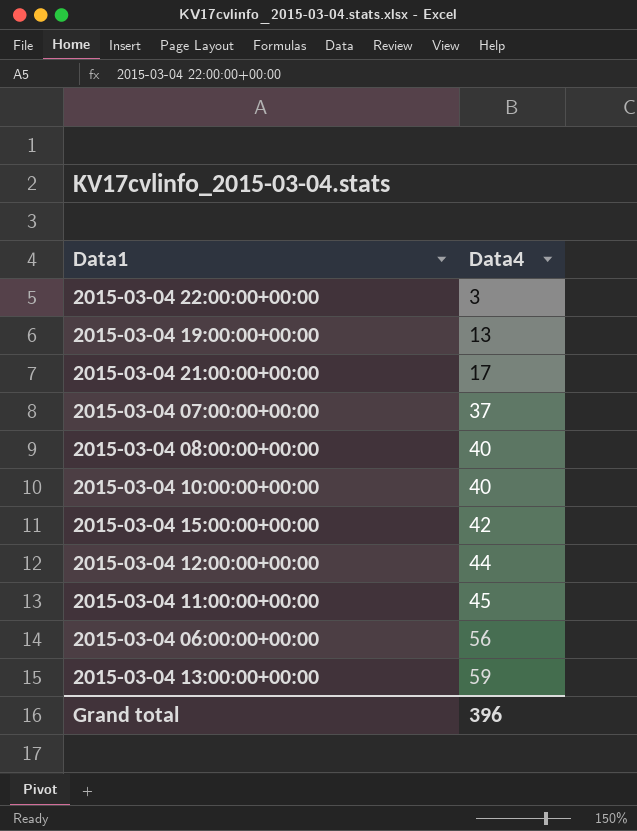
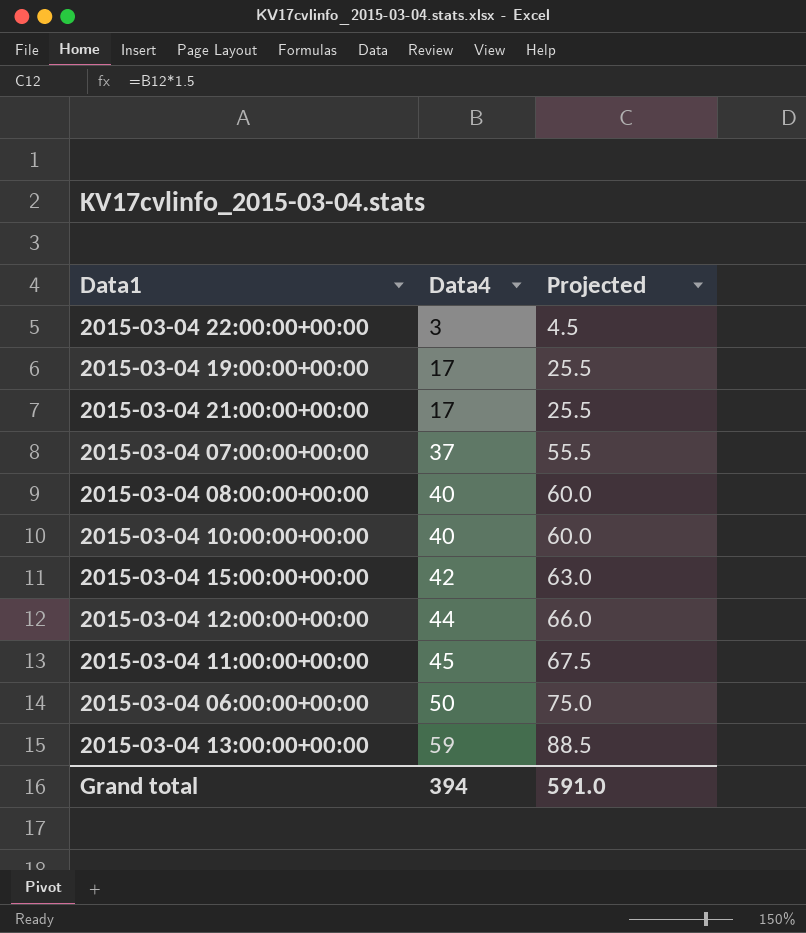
column Projected | formula: none -> [Data4] * 1.5
2015-03-04 19:00:00+00:00 | Data4: 13 -> 17
2015-03-04 06:00:00+00:00 | Data4: 56 -> 50
Grand total | Data4: 396 -> 394

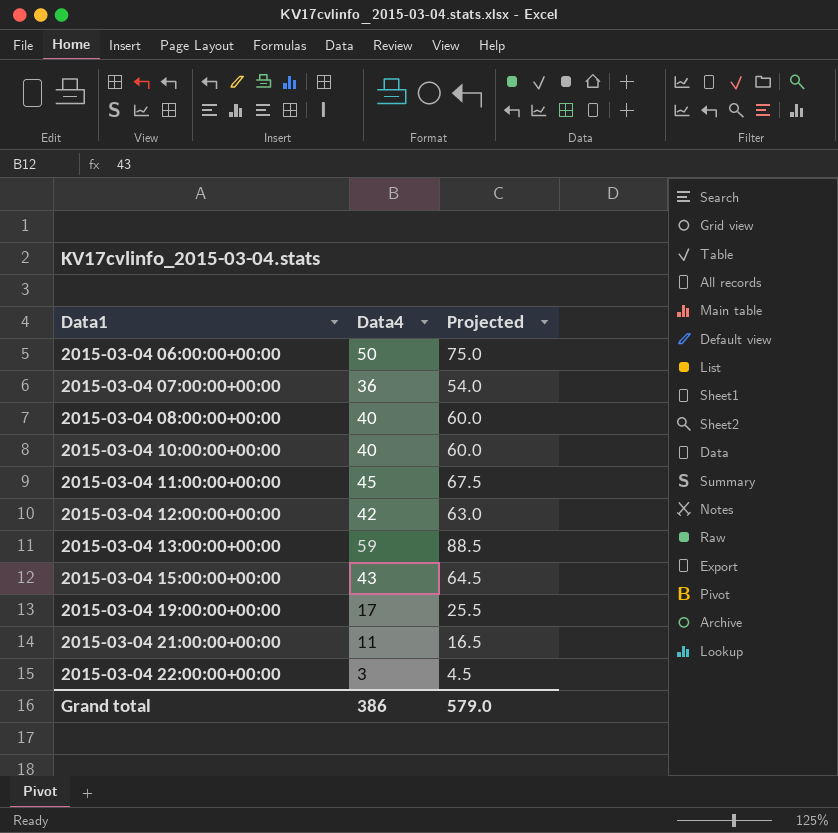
row order: Data4 ascending -> Data1 ascending
2015-03-04 07:00:00+00:00 | Data4: 37 -> 36
2015-03-04 07:00:00+00:00 | Projected: 55.5 -> 54.0
2015-03-04 12:00:00+00:00 | Data4: 44 -> 42
2015-03-04 12:00:00+00:00 | Projected: 66.0 -> 63.0
2015-03-04 15:00:00+00:00 | Data4: 42 -> 43
2015-03-04 15:00:00+00:00 | Projected: 63.0 -> 64.5
2015-03-04 21:00:00+00:00 | Data4: 17 -> 11
2015-03-04 21:00:00+00:00 | Projected: 25.5 -> 16.5
Grand total | Data4: 394 -> 386
Grand total | Projected: 591.0 -> 579.0

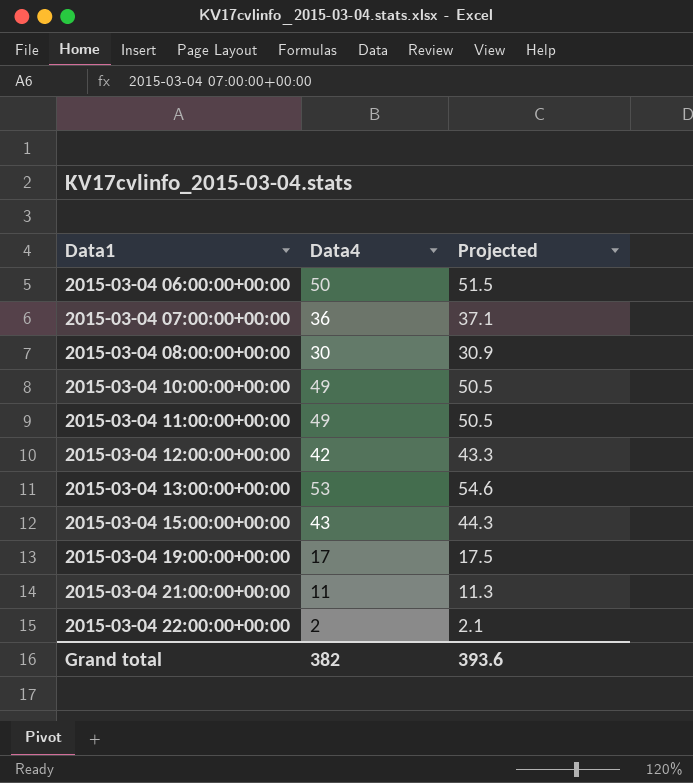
column Projected | formula: [Data4] * 1.5 -> [Data4] * 1.03
2015-03-04 08:00:00+00:00 | Data4: 40 -> 30
2015-03-04 10:00:00+00:00 | Data4: 40 -> 49
2015-03-04 11:00:00+00:00 | Data4: 45 -> 49
2015-03-04 13:00:00+00:00 | Data4: 59 -> 53
2015-03-04 22:00:00+00:00 | Data4: 3 -> 2
Grand total | Data4: 386 -> 382
Grand total | Projected: 579.0 -> 393.6

